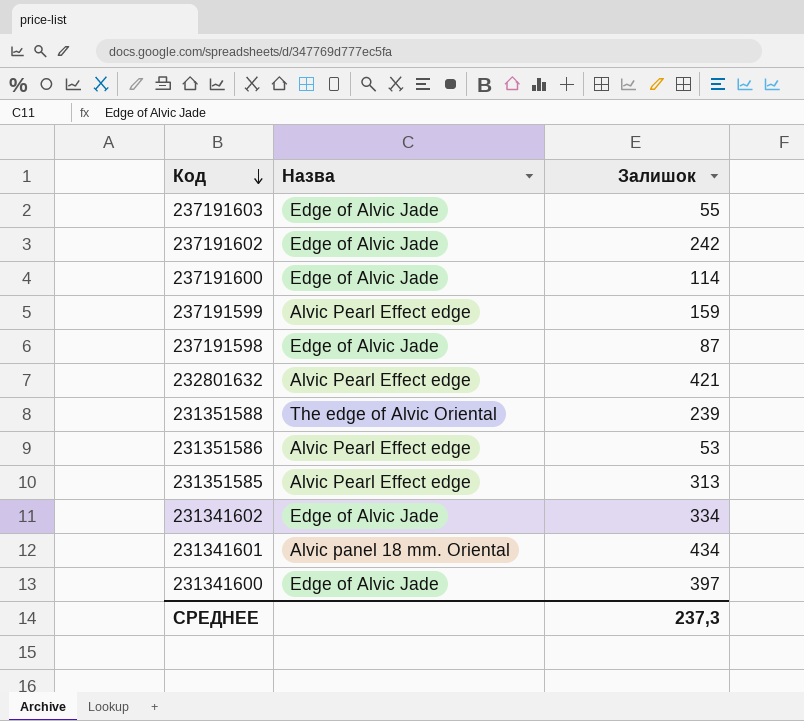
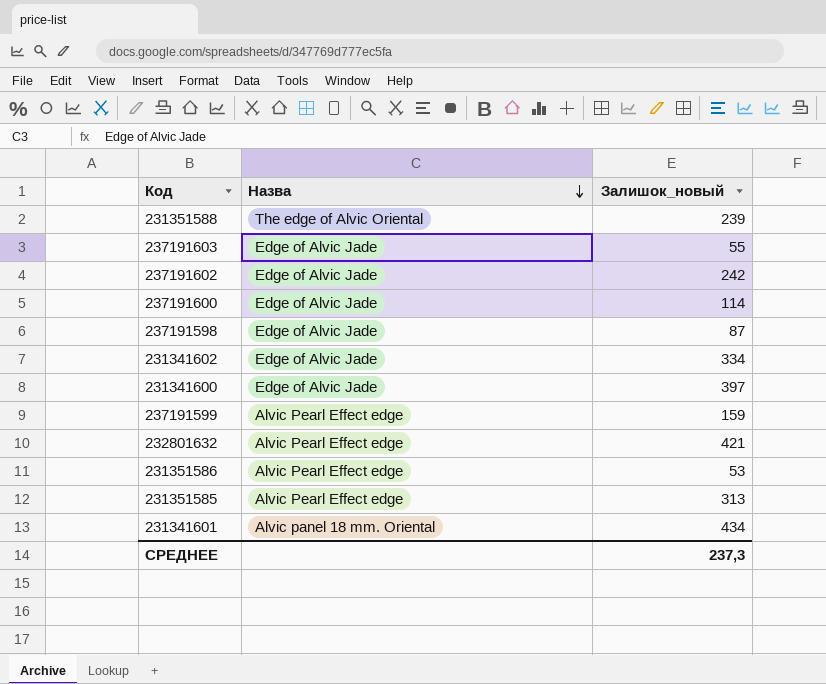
row order: Код descending -> Назва descending
column name: Залишок -> Залишок_новый

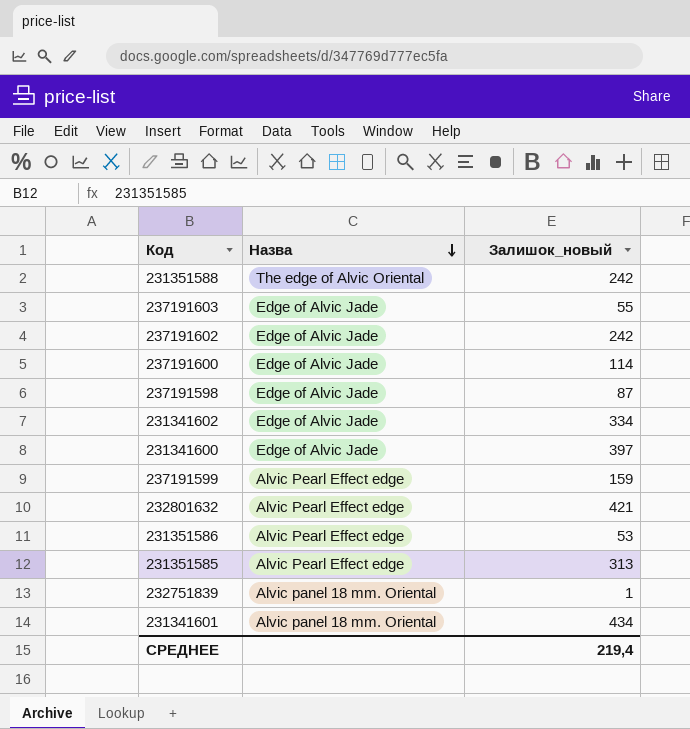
231351588 | Залишок_новый: 239 -> 242
row 232751839: none -> Alvic panel 18 mm. Oriental | 1
СРЕДНЕЕ | Залишок_новый: 237,3 -> 219,4

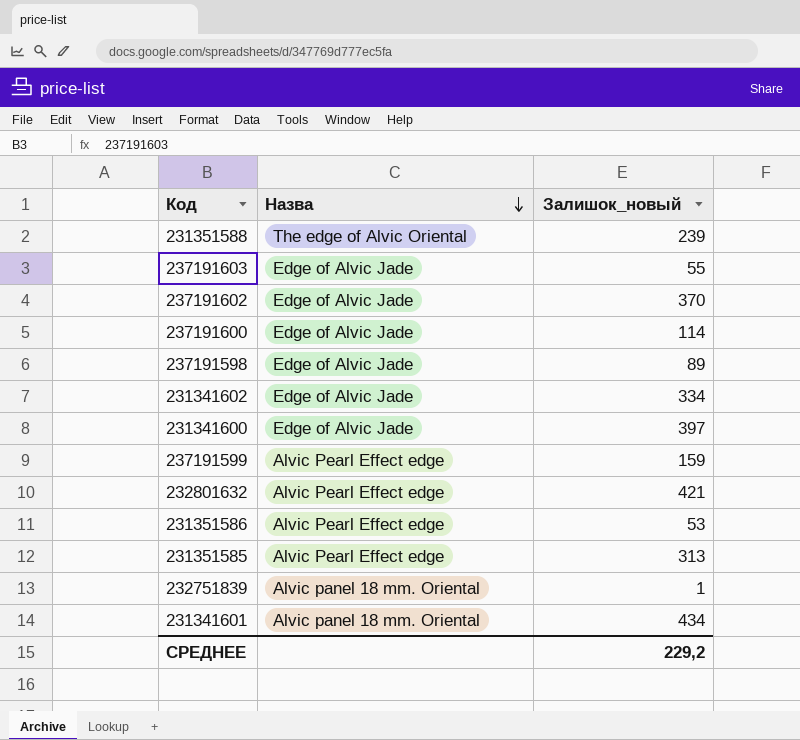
231351588 | Залишок_новый: 242 -> 239
237191602 | Залишок_новый: 242 -> 370
237191598 | Залишок_новый: 87 -> 89
СРЕДНЕЕ | Залишок_новый: 219,4 -> 229,2

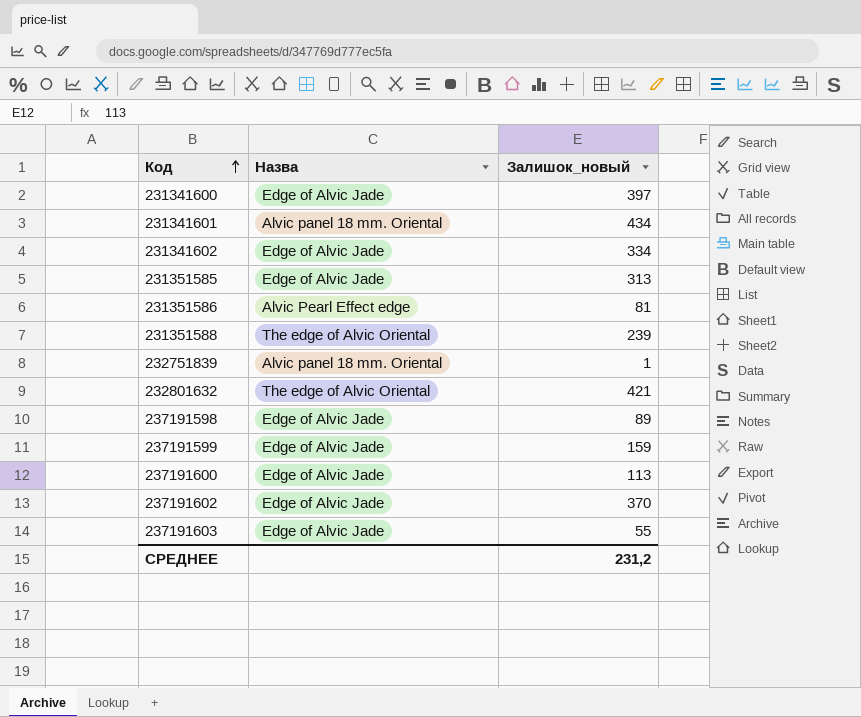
row order: Назва descending -> Код ascending
231351585 | Назва: Alvic Pearl Effect edge -> Edge of Alvic Jade
231351586 | Залишок_новый: 53 -> 81
232801632 | Назва: Alvic Pearl Effect edge -> The edge of Alvic Oriental
237191599 | Назва: Alvic Pearl Effect edge -> Edge of Alvic Jade
237191600 | Залишок_новый: 114 -> 113
СРЕДНЕЕ | Залишок_новый: 229,2 -> 231,2

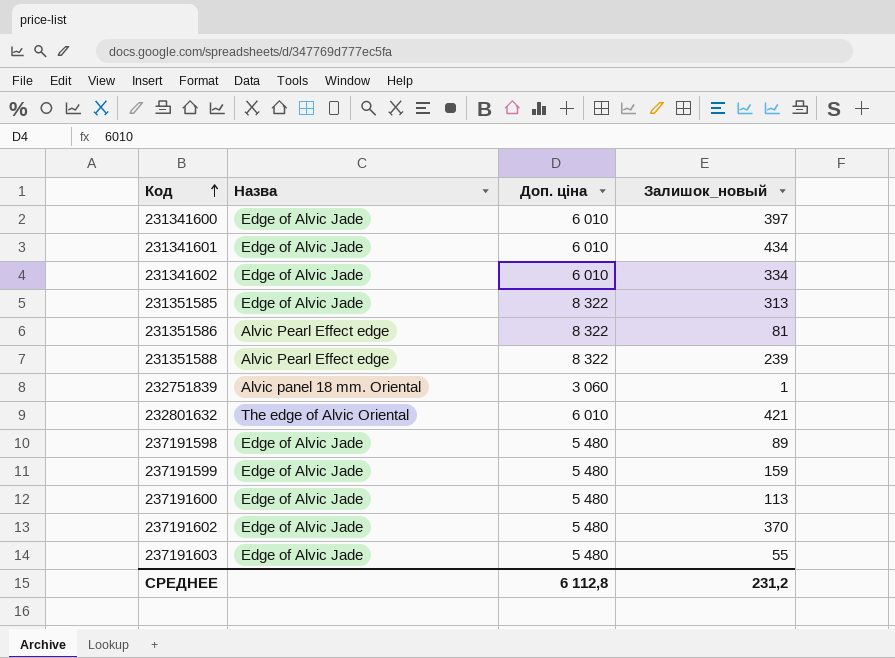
column Доп. ціна | position: none -> 3
231341601 | Назва: Alvic panel 18 mm. Oriental -> Edge of Alvic Jade
231351588 | Назва: The edge of Alvic Oriental -> Alvic Pearl Effect edge

